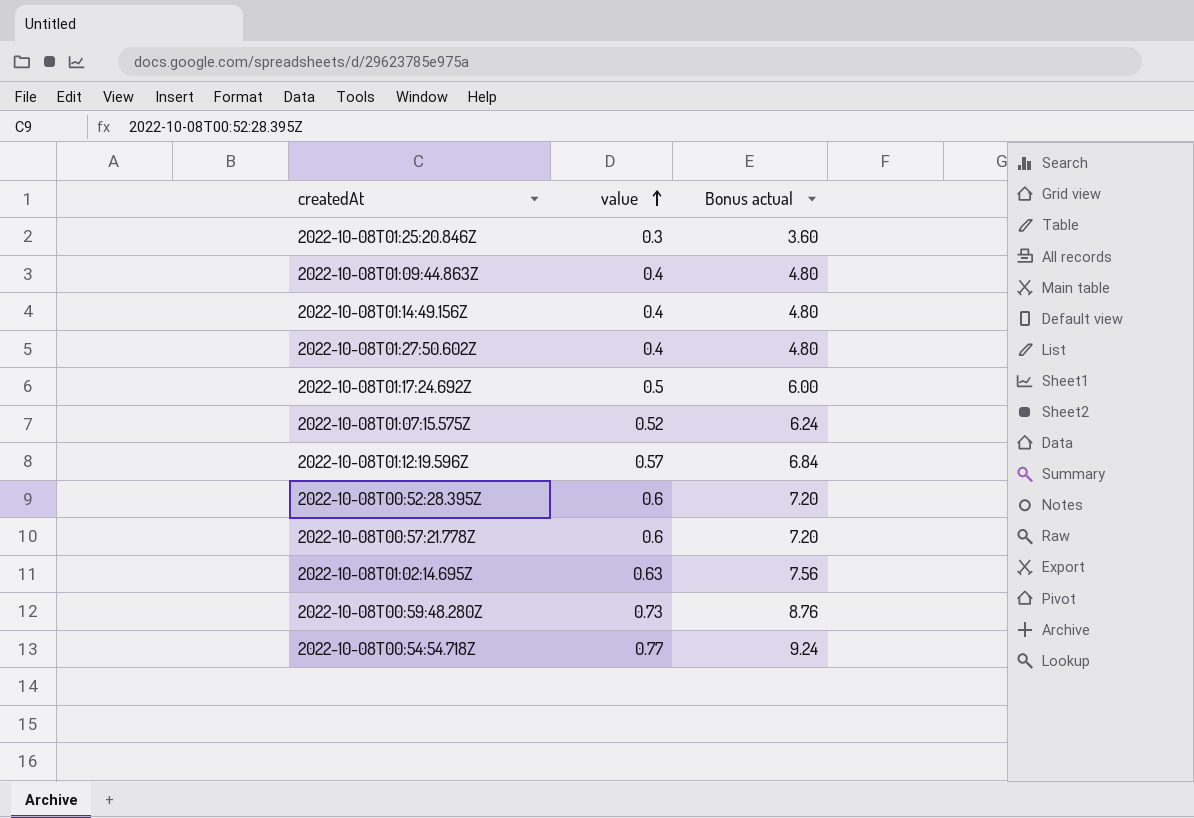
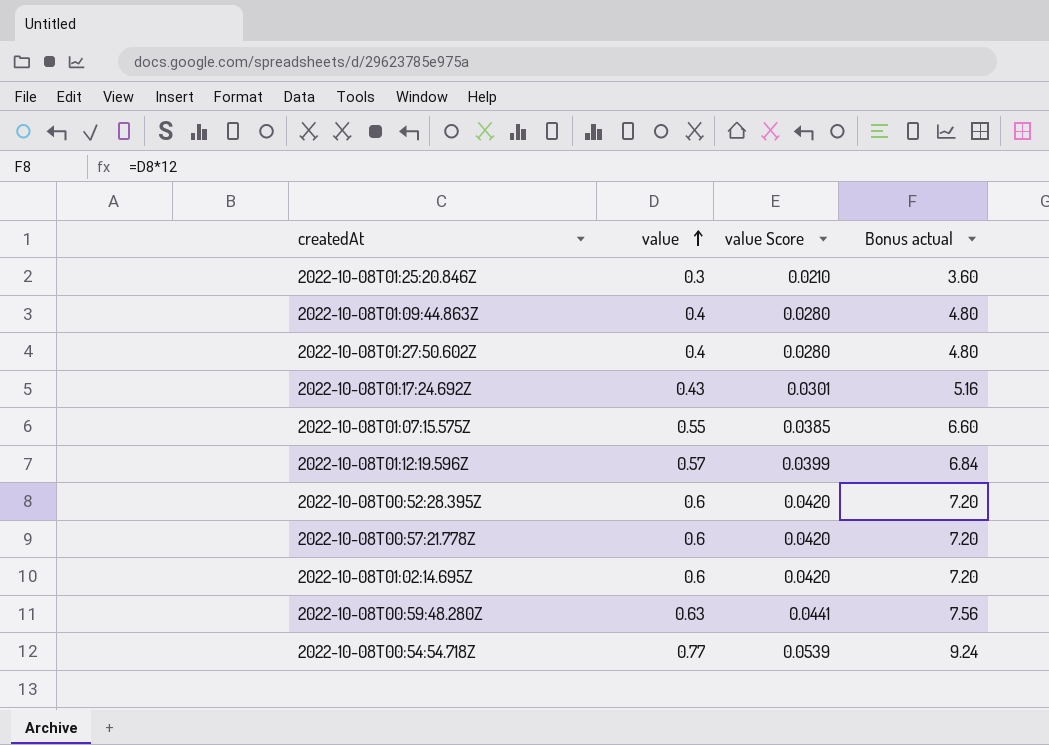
column value Score | formula: none -> [value] * 0.07
row 2022-10-08T01:14:49.156Z: 0.4 | 4.80 -> none
2022-10-08T01:17:24.692Z | value: 0.5 -> 0.43
2022-10-08T01:17:24.692Z | Bonus actual: 6.00 -> 5.16
2022-10-08T01:07:15.575Z | value: 0.52 -> 0.55
2022-10-08T01:07:15.575Z | Bonus actual: 6.24 -> 6.60
2022-10-08T01:02:14.695Z | value: 0.63 -> 0.6
2022-10-08T01:02:14.695Z | Bonus actual: 7.56 -> 7.20
2022-10-08T00:59:48.280Z | value: 0.73 -> 0.63
2022-10-08T00:59:48.280Z | Bonus actual: 8.76 -> 7.56

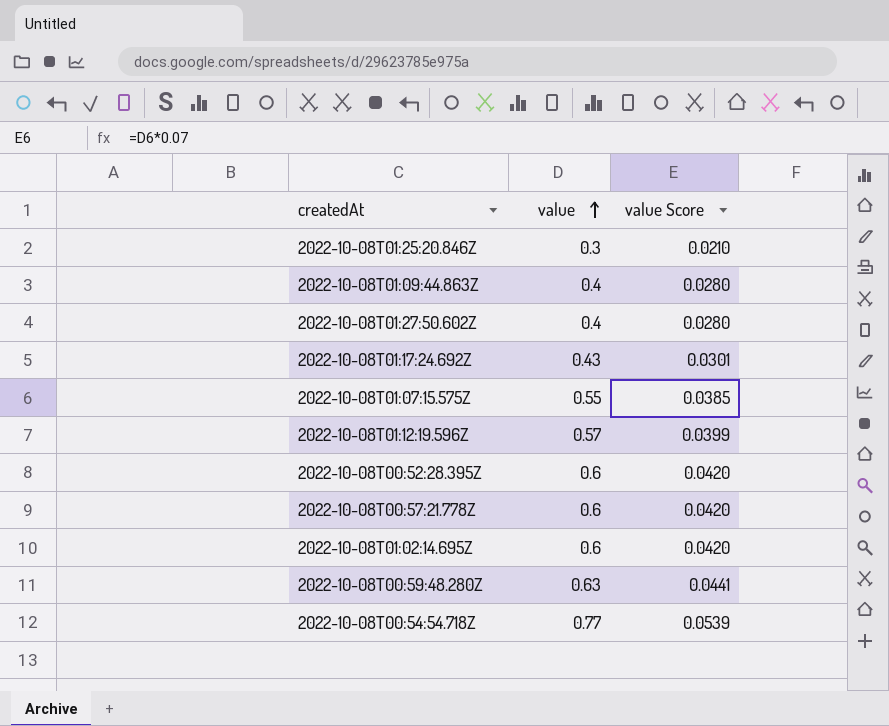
column Bonus actual | formula: [value] * 12 -> none

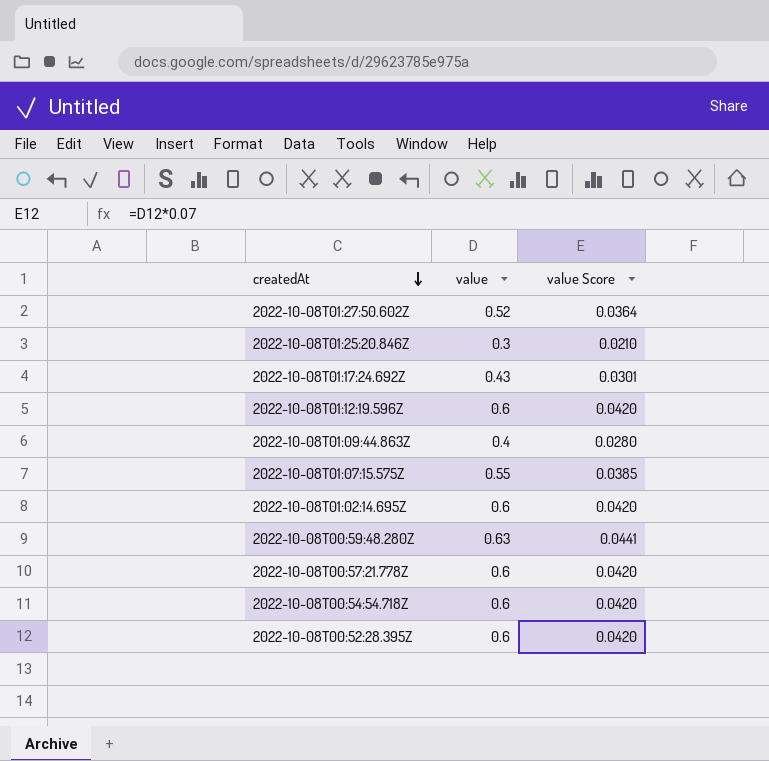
row order: value ascending -> createdAt descending
2022-10-08T01:27:50.602Z | value: 0.4 -> 0.52
2022-10-08T01:27:50.602Z | value Score: 0.0280 -> 0.0364
2022-10-08T01:12:19.596Z | value: 0.57 -> 0.6
2022-10-08T01:12:19.596Z | value Score: 0.0399 -> 0.0420
2022-10-08T00:54:54.718Z | value: 0.77 -> 0.6
2022-10-08T00:54:54.718Z | value Score: 0.0539 -> 0.0420

